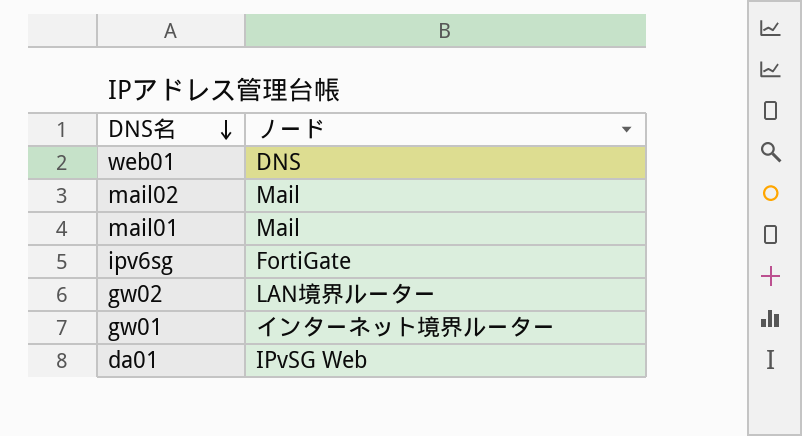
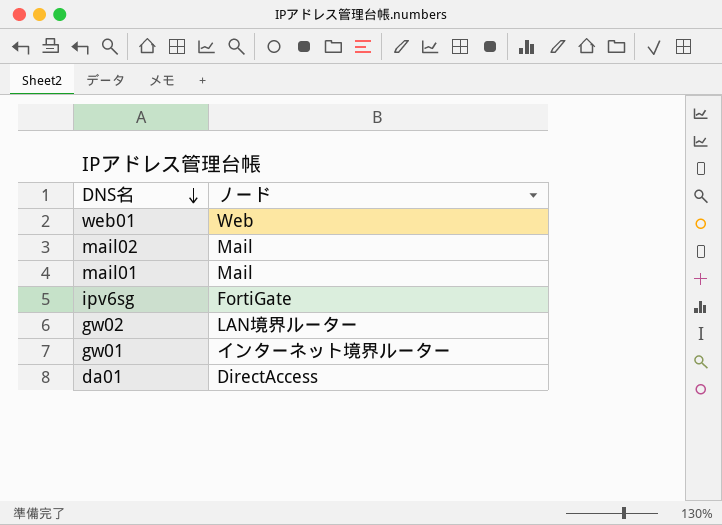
web01 | ノード: DNS -> Web
da01 | ノード: IPvSG Web -> DirectAccess

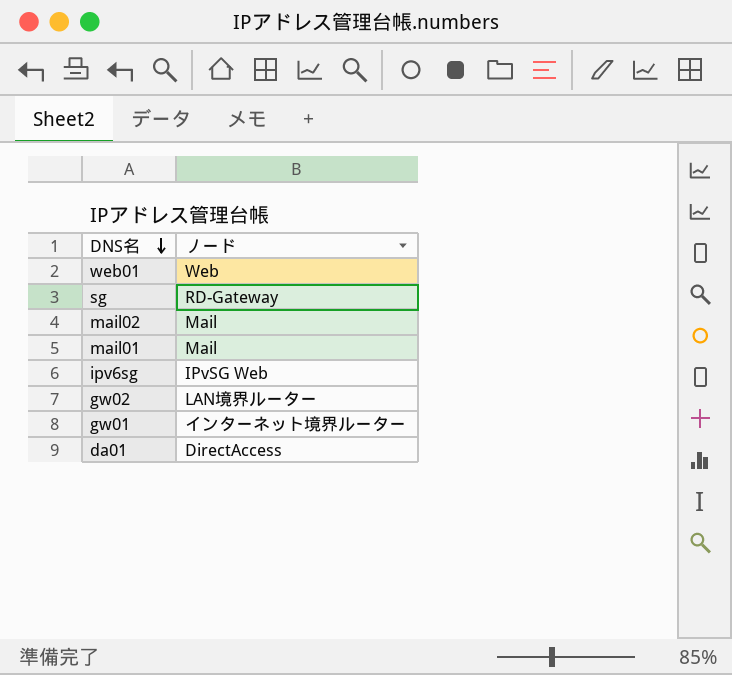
row sg: none -> RD-Gateway
ipv6sg | ノード: FortiGate -> IPvSG Web

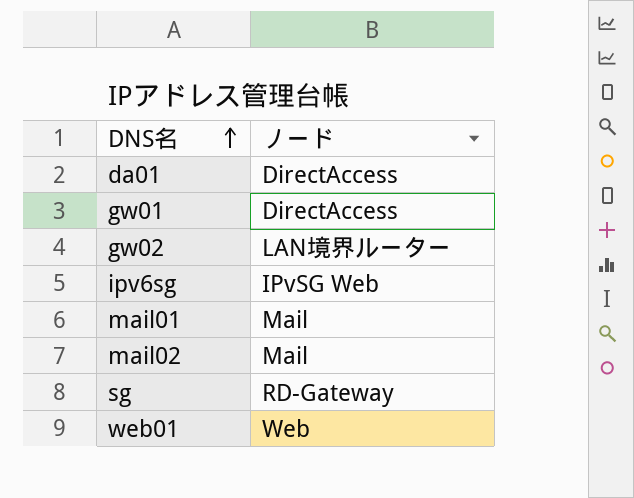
row order: DNS名 descending -> DNS名 ascending
gw01 | ノード: インターネット境界ルーター -> DirectAccess

